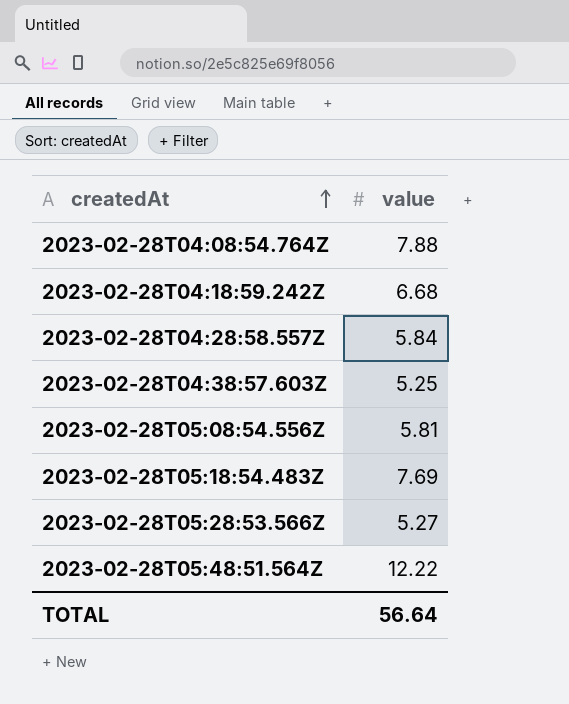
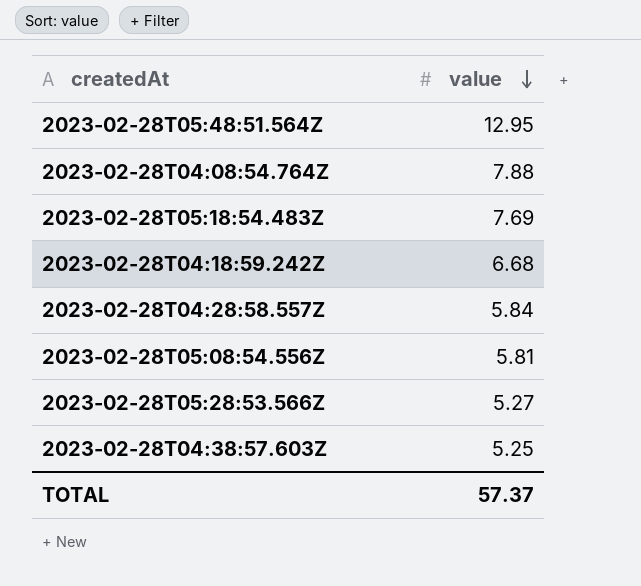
row order: createdAt ascending -> value descending
2023-02-28T05:48:51.564Z | value: 12.22 -> 12.95
TOTAL | value: 56.64 -> 57.37

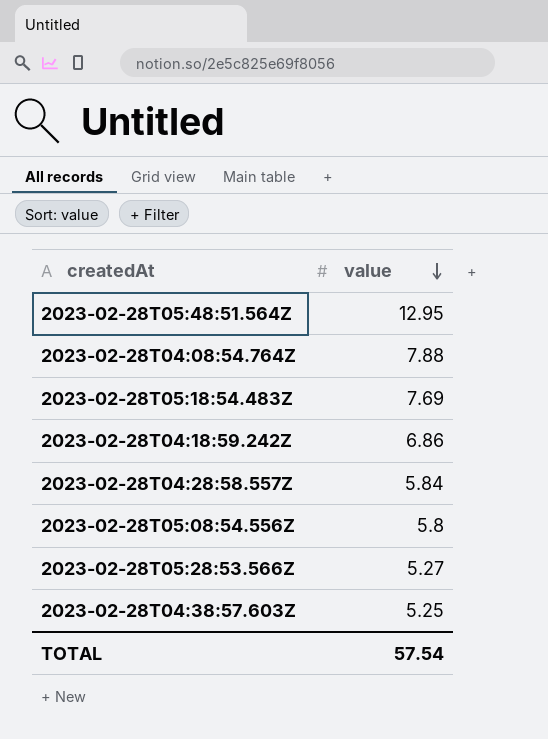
2023-02-28T04:18:59.242Z | value: 6.68 -> 6.86
2023-02-28T05:08:54.556Z | value: 5.81 -> 5.8
TOTAL | value: 57.37 -> 57.54

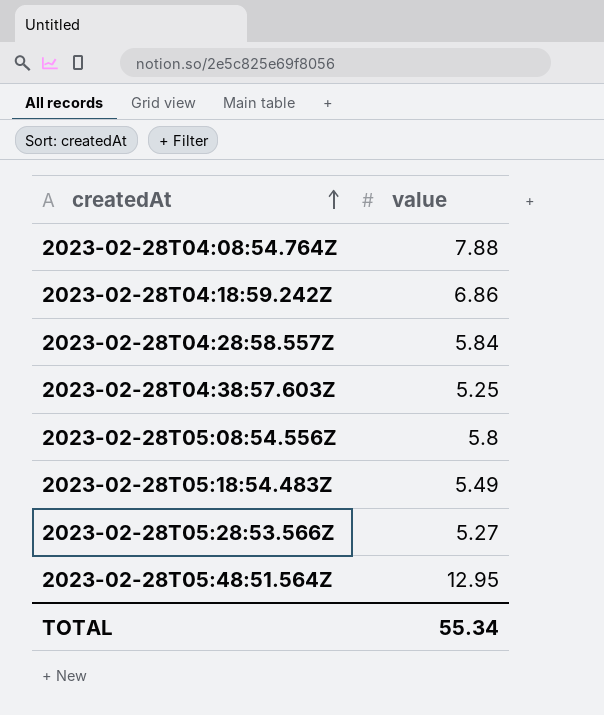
row order: value descending -> createdAt ascending
2023-02-28T05:18:54.483Z | value: 7.69 -> 5.49
TOTAL | value: 57.54 -> 55.34

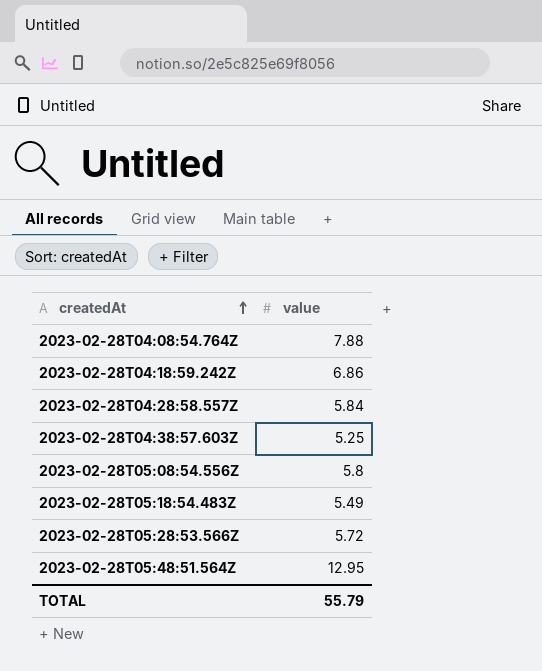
2023-02-28T05:28:53.566Z | value: 5.27 -> 5.72
TOTAL | value: 55.34 -> 55.79

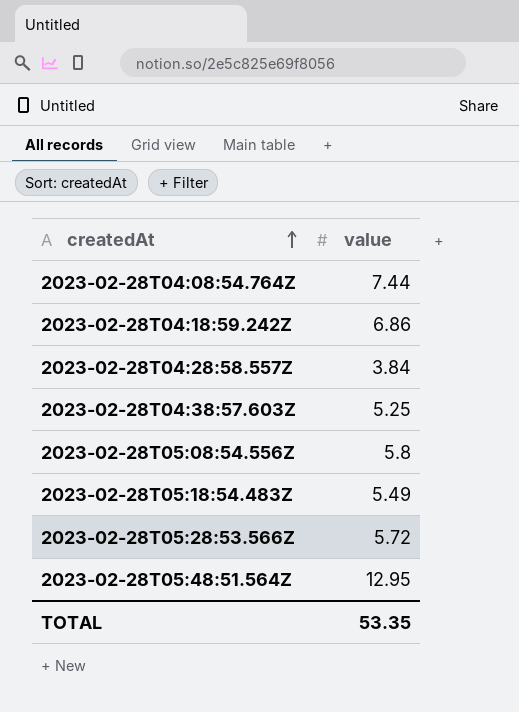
2023-02-28T04:08:54.764Z | value: 7.88 -> 7.44
2023-02-28T04:28:58.557Z | value: 5.84 -> 3.84
TOTAL | value: 55.79 -> 53.35

